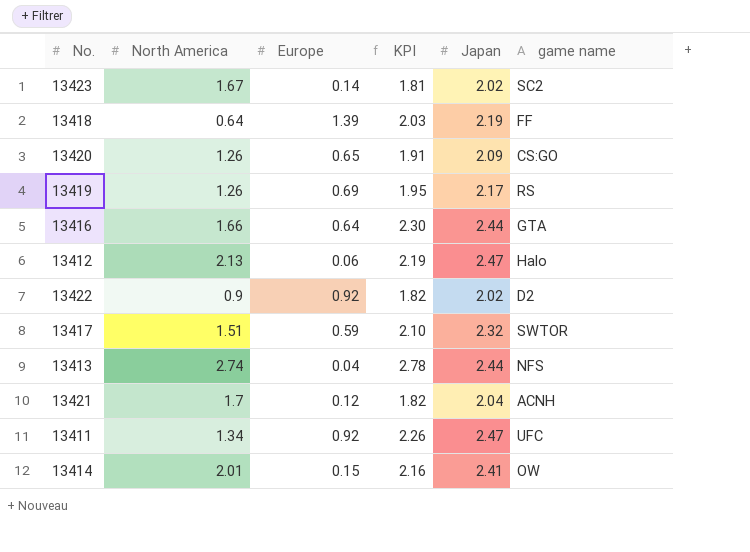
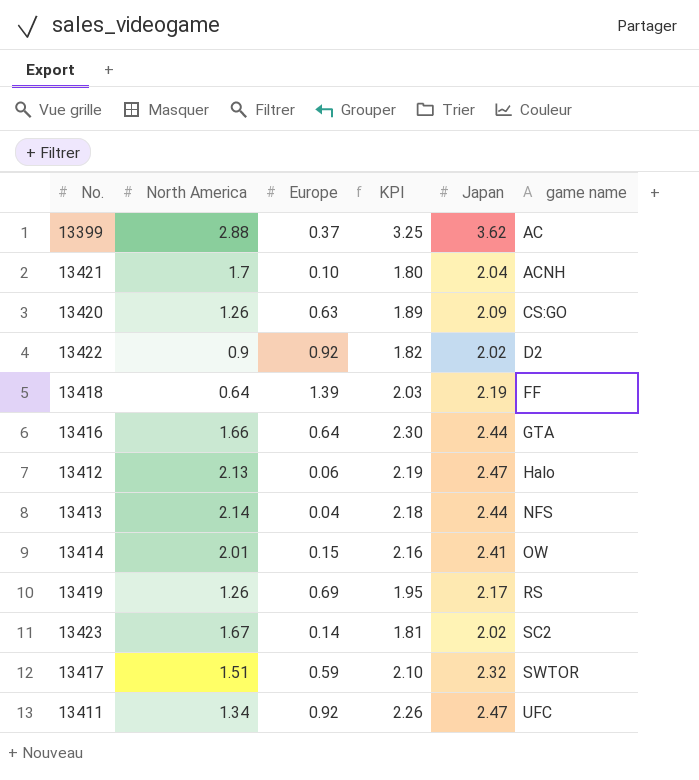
row order: none -> game name ascending
row 13399: none -> 2.88 | 0.37 | 3.25 | 3.62 | AC
13421 | Europe: 0.12 -> 0.10
13421 | KPI: 1.82 -> 1.80
13420 | Europe: 0.65 -> 0.63
13420 | KPI: 1.91 -> 1.89
13413 | North America: 2.74 -> 2.14
13413 | KPI: 2.78 -> 2.18

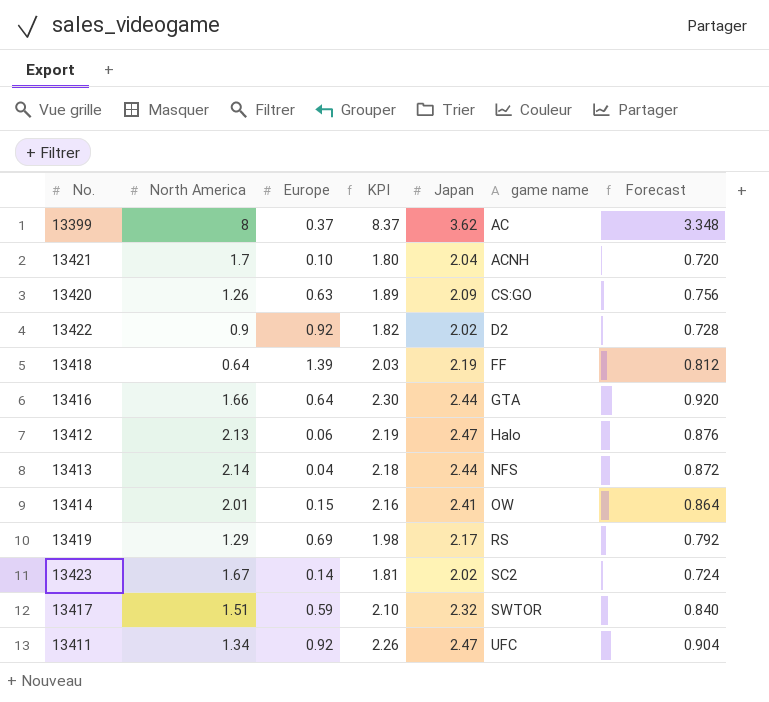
column Forecast | formula: none -> [KPI] * 0.4
13399 | North America: 2.88 -> 8
13399 | KPI: 3.25 -> 8.37
13419 | North America: 1.26 -> 1.29
13419 | KPI: 1.95 -> 1.98

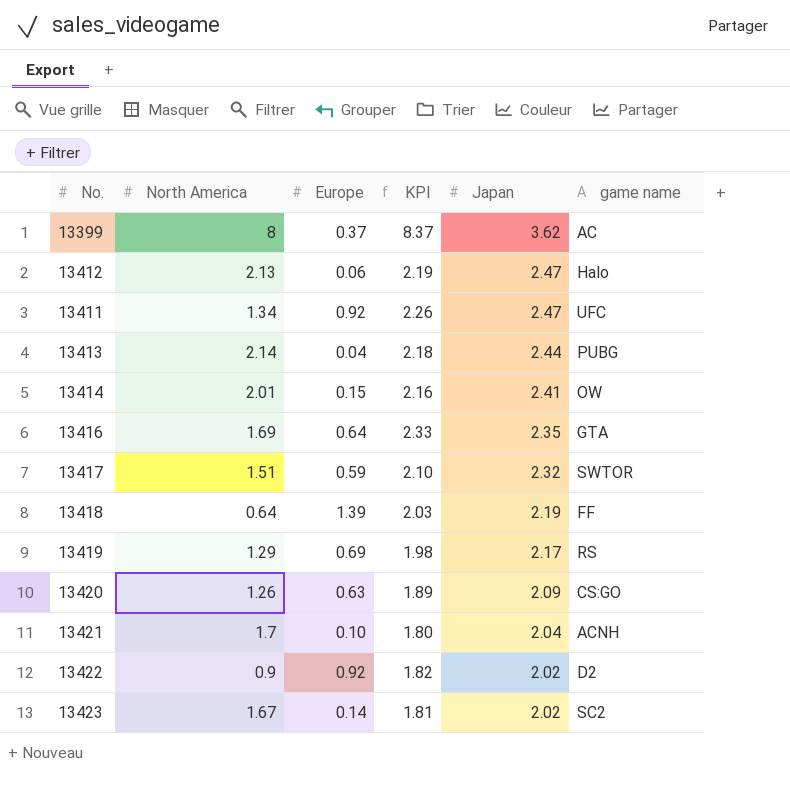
row order: game name ascending -> Japan descending
column Forecast | formula: [KPI] * 0.4 -> none
13413 | game name: NFS -> PUBG
13416 | North America: 1.66 -> 1.69
13416 | KPI: 2.30 -> 2.33
13416 | Japan: 2.44 -> 2.35

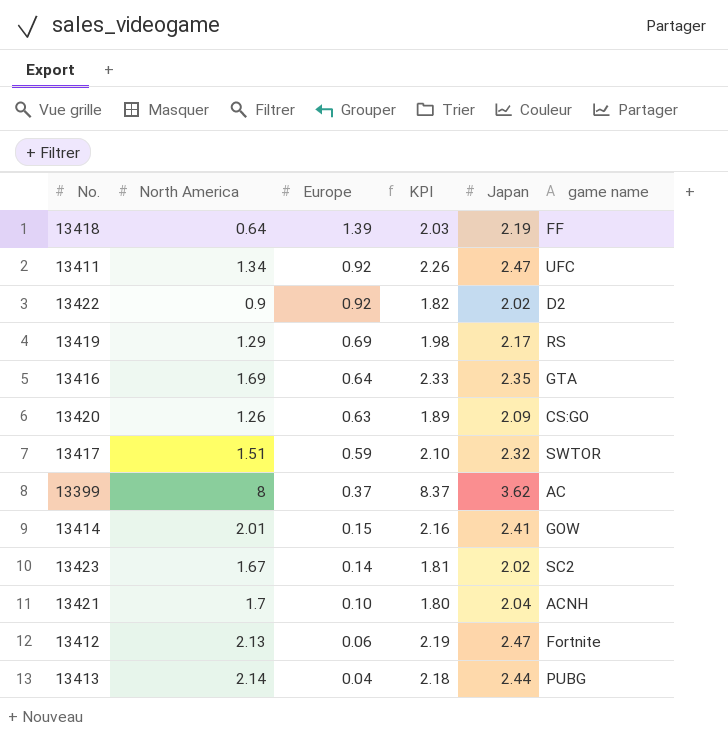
row order: Japan descending -> Europe descending
13414 | game name: OW -> GOW
13412 | game name: Halo -> Fortnite

